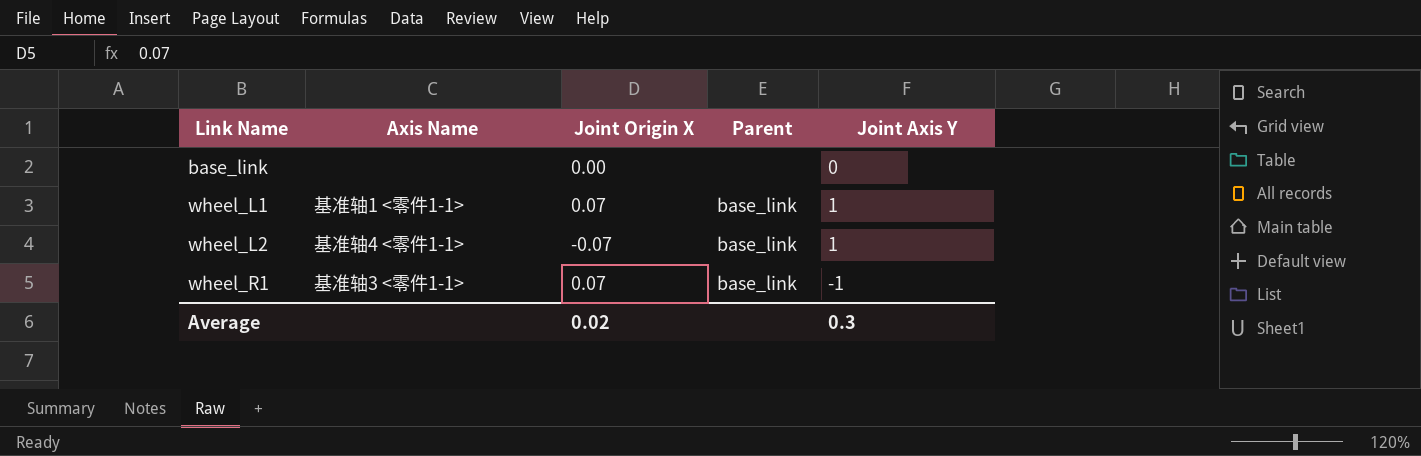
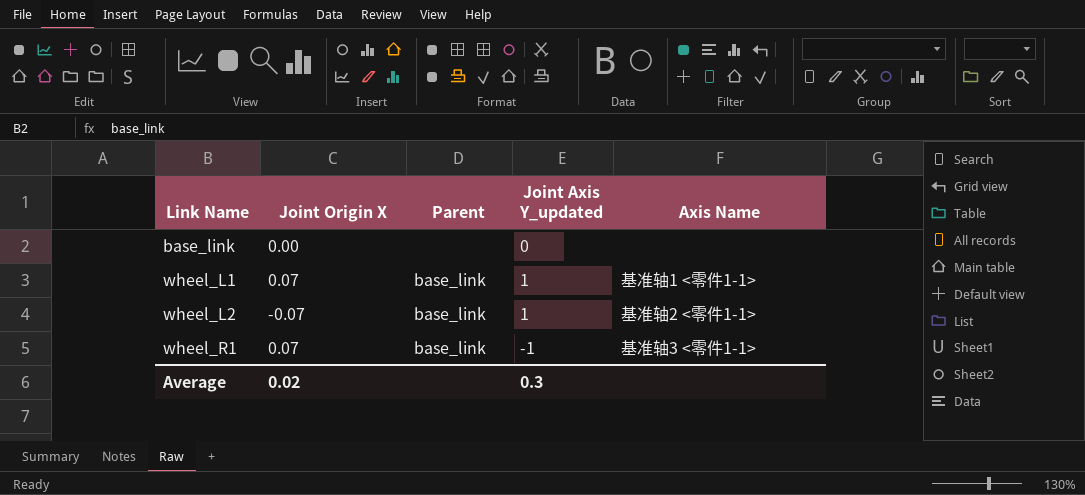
column name: Joint Axis Y -> Joint Axis Y_updated
column Axis Name | position: 2 -> 5
wheel_L2 | Axis Name: 基准轴4 <零件1-1> -> 基准轴2 <零件1-1>

